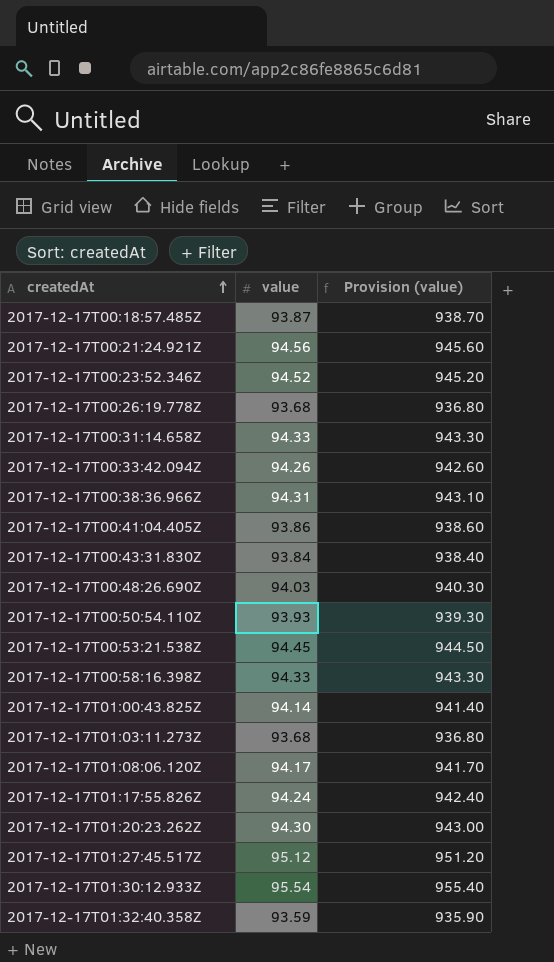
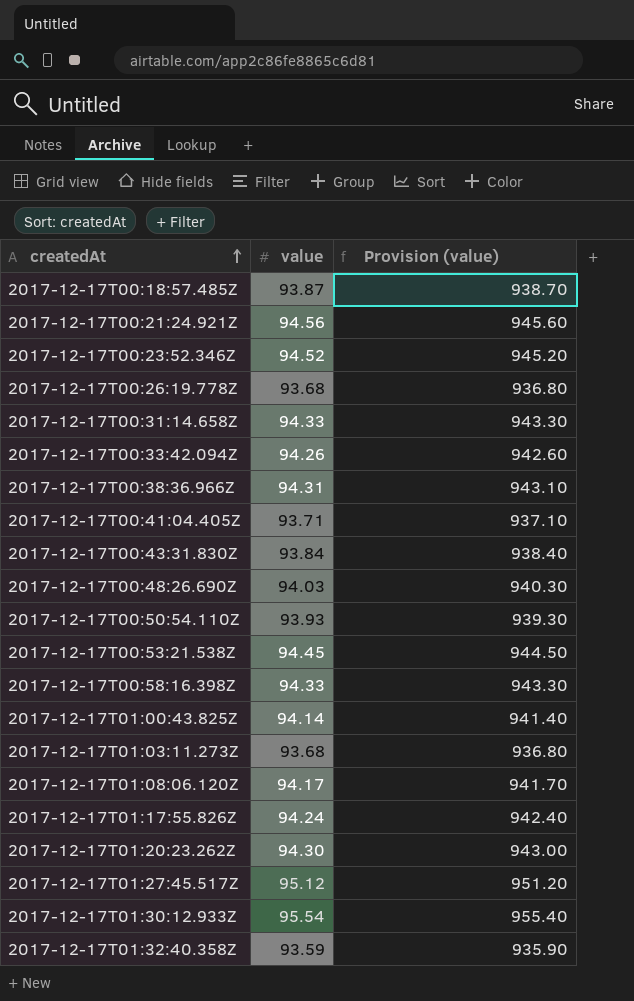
2017-12-17T00:41:04.405Z | value: 93.86 -> 93.71
2017-12-17T00:41:04.405Z | Provision (value): 938.60 -> 937.10

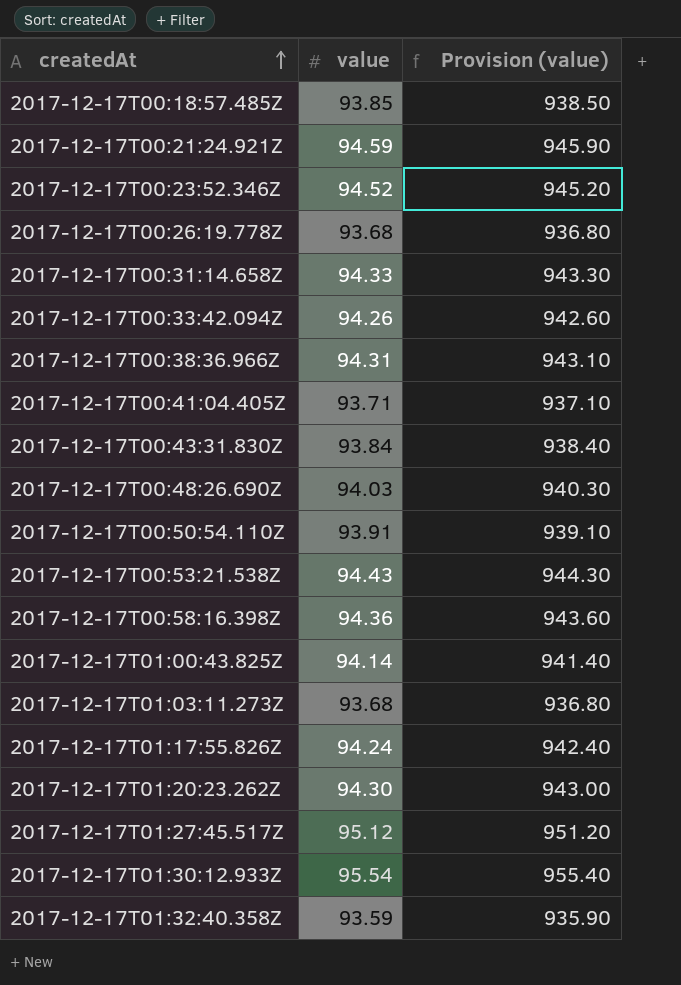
row 2017-12-17T01:08:06.120Z: 94.17 | 941.70 -> none
2017-12-17T00:18:57.485Z | value: 93.87 -> 93.85
2017-12-17T00:18:57.485Z | Provision (value): 938.70 -> 938.50
2017-12-17T00:21:24.921Z | value: 94.56 -> 94.59
2017-12-17T00:21:24.921Z | Provision (value): 945.60 -> 945.90
2017-12-17T00:50:54.110Z | value: 93.93 -> 93.91
2017-12-17T00:50:54.110Z | Provision (value): 939.30 -> 939.10
2017-12-17T00:53:21.538Z | value: 94.45 -> 94.43
2017-12-17T00:53:21.538Z | Provision (value): 944.50 -> 944.30
2017-12-17T00:58:16.398Z | value: 94.33 -> 94.36
2017-12-17T00:58:16.398Z | Provision (value): 943.30 -> 943.60

